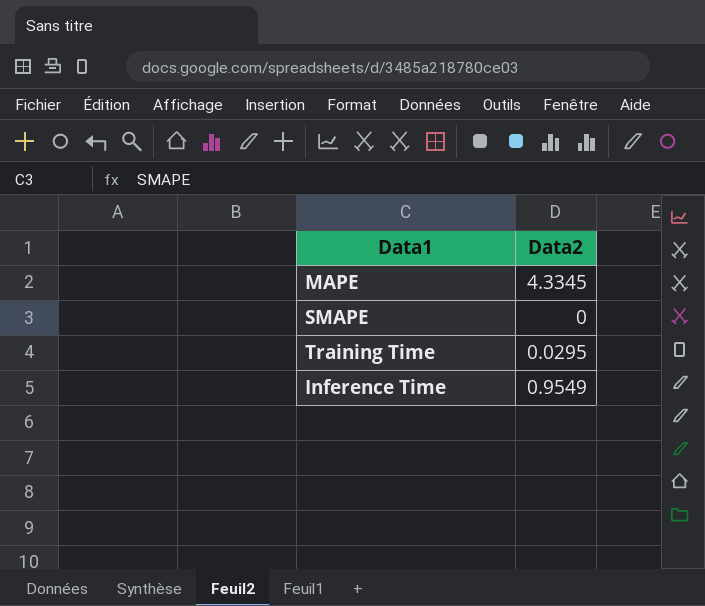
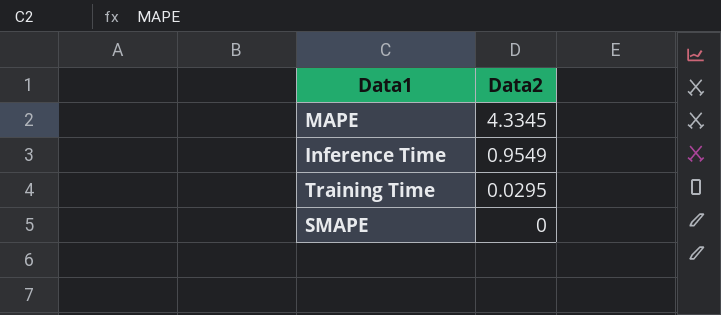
row order: none -> Data2 descending

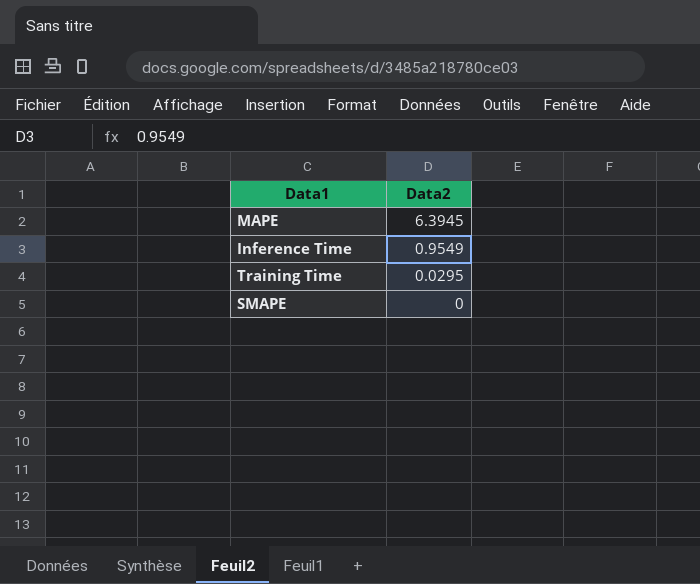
MAPE | Data2: 4.3345 -> 6.3945

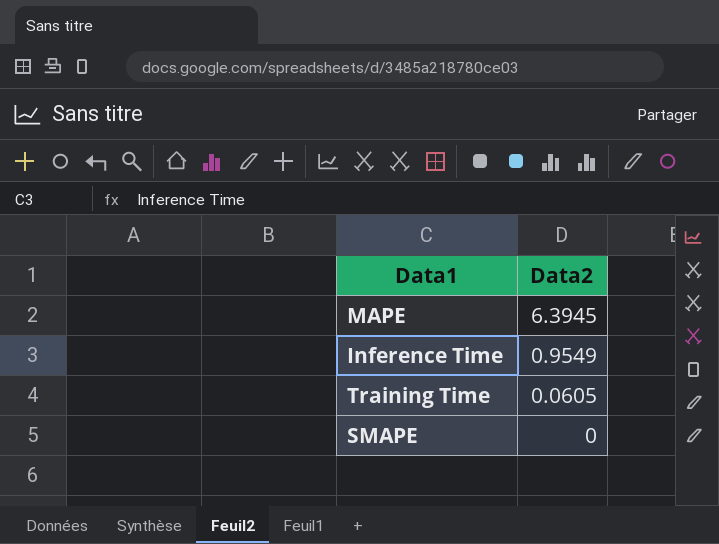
Training Time | Data2: 0.0295 -> 0.0605

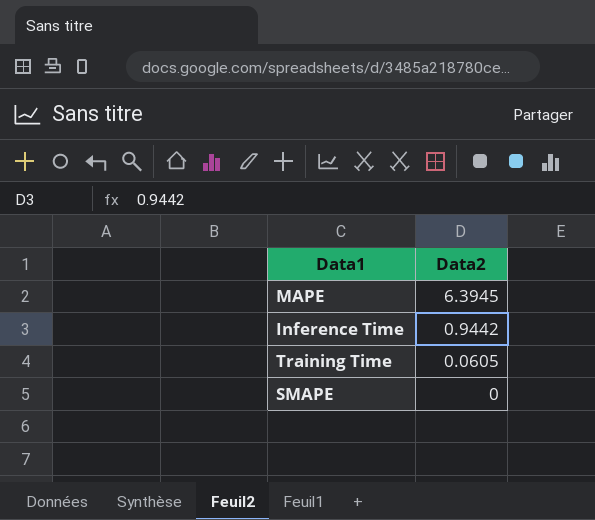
Inference Time | Data2: 0.9549 -> 0.9442

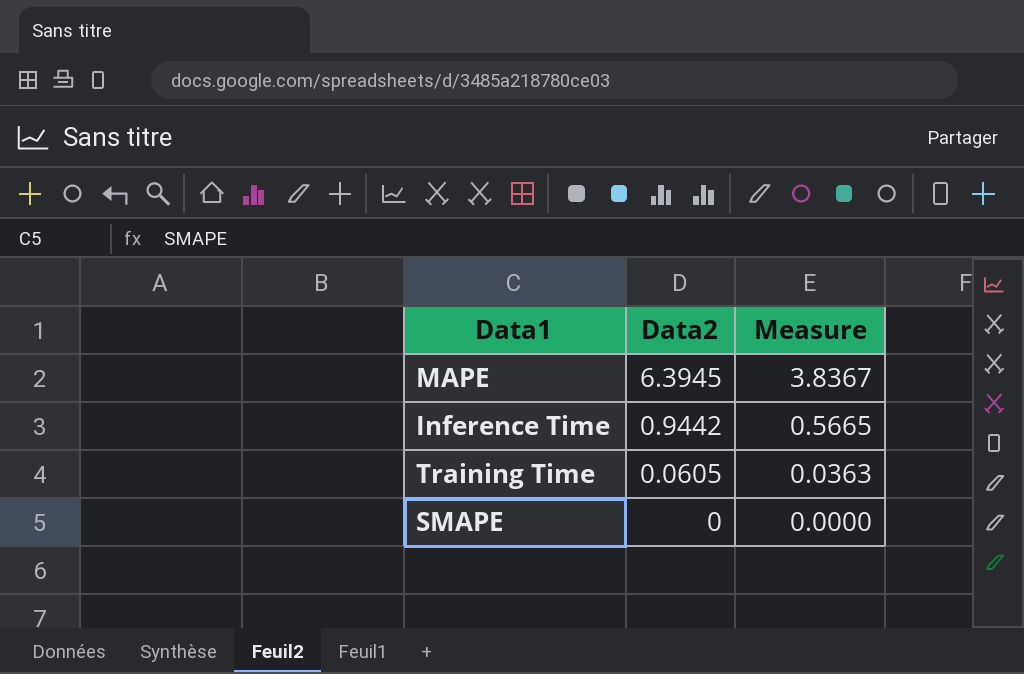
column Measure | formula: none -> [Data2] * 0.6

